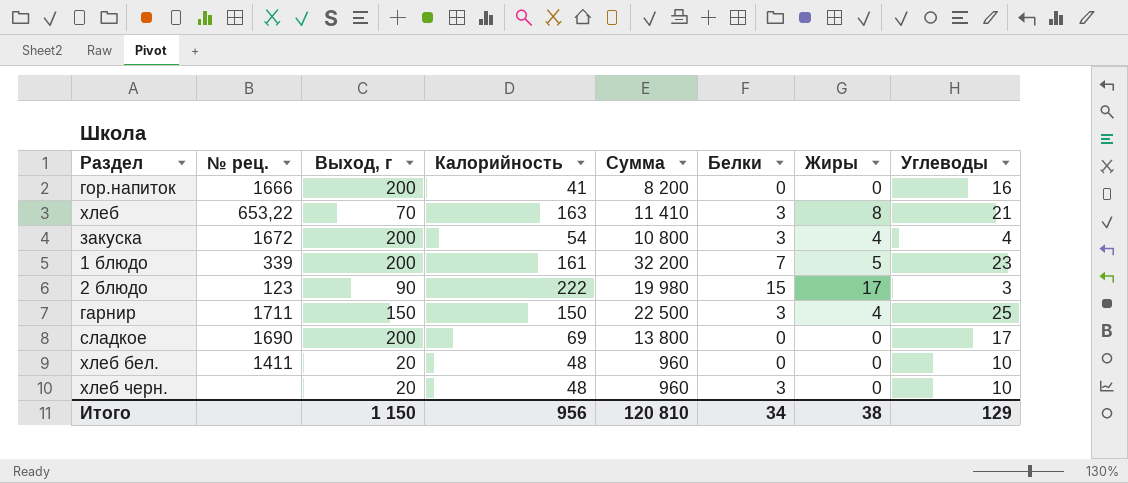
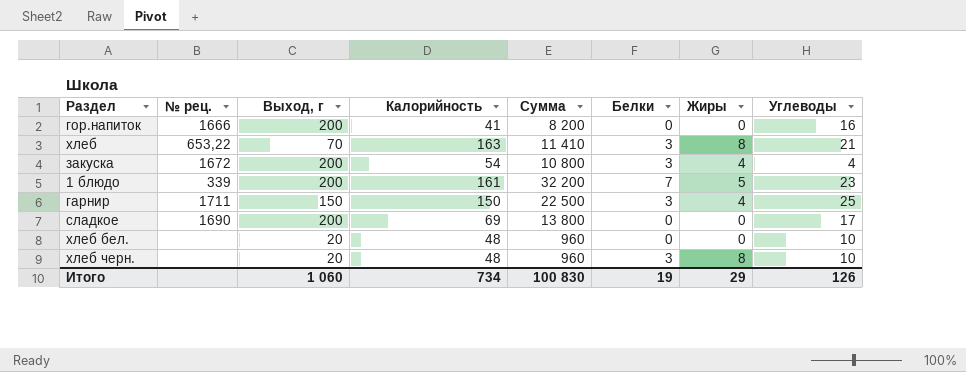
row 2 блюдо: 123 | 90 | 222 | 19 980 | 15 | 17 | 3 -> none
хлеб бел. | № рец.: 1411 -> none
хлеб черн. | Жиры: 0 -> 8
Итого | Выход, г: 1 150 -> 1 060
Итого | Калорийность: 956 -> 734
Итого | Сумма: 120 810 -> 100 830
Итого | Белки: 34 -> 19
Итого | Жиры: 38 -> 29
Итого | Углеводы: 129 -> 126

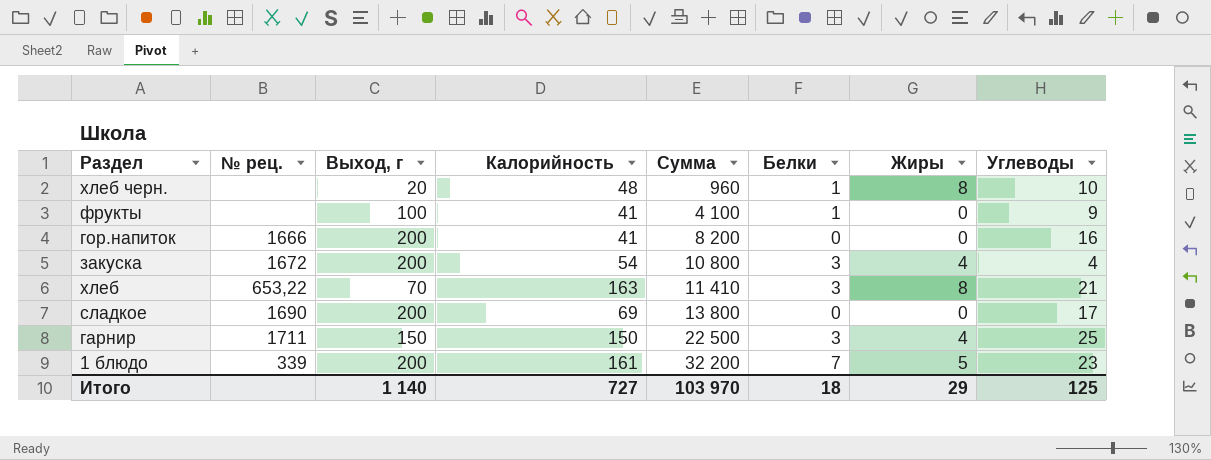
row order: none -> Сумма ascending
row хлеб бел.: none | 20 | 48 | 960 | 0 | 0 | 10 -> none
хлеб черн. | Белки: 3 -> 1
row фрукты: none -> none | 100 | 41 | 4 100 | 1 | 0 | 9
Итого | Выход, г: 1 060 -> 1 140
Итого | Калорийность: 734 -> 727
Итого | Сумма: 100 830 -> 103 970
Итого | Белки: 19 -> 18
Итого | Углеводы: 126 -> 125

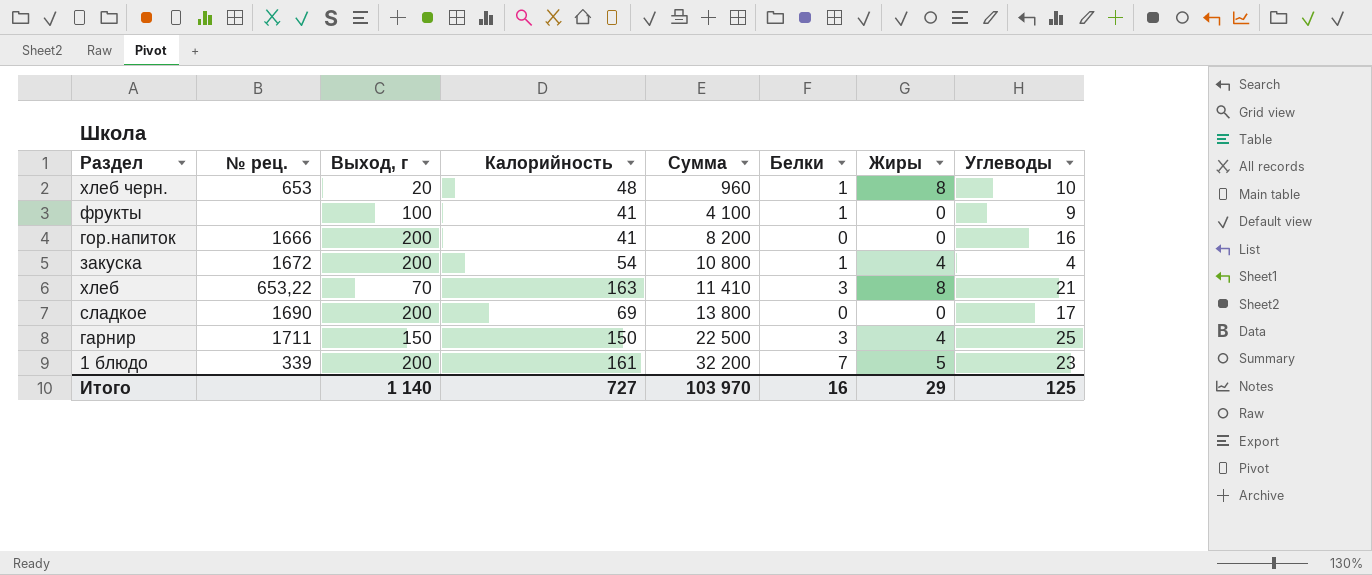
хлеб черн. | № рец.: none -> 653
закуска | Белки: 3 -> 1
Итого | Белки: 18 -> 16

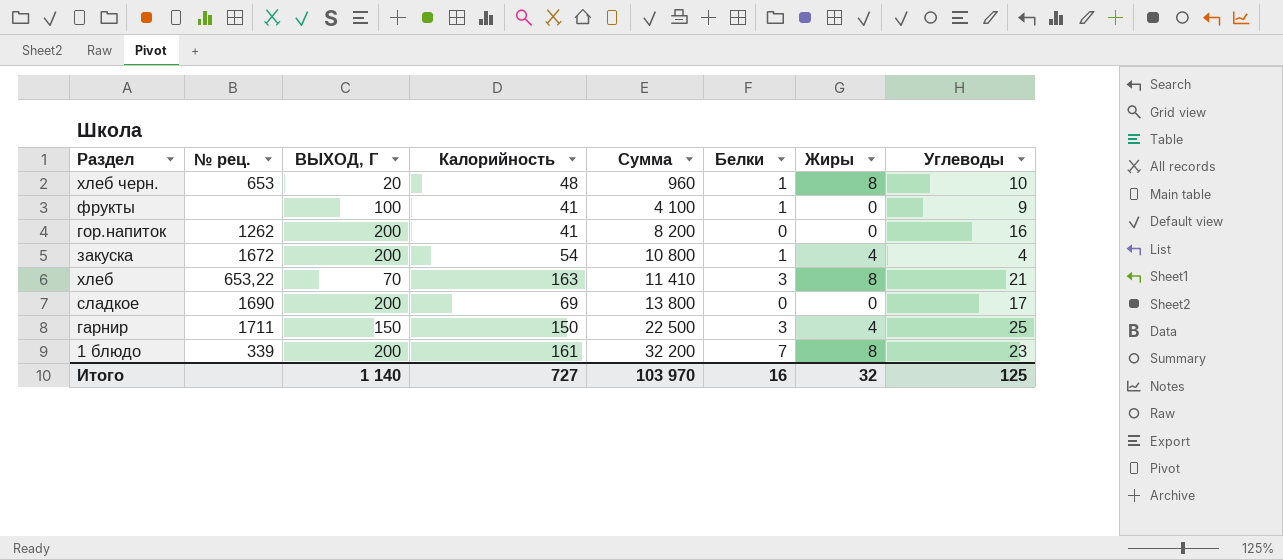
column name: Выход, г -> ВЫХОД, Г
гор.напиток | № рец.: 1666 -> 1262
1 блюдо | Жиры: 5 -> 8
Итого | Жиры: 29 -> 32

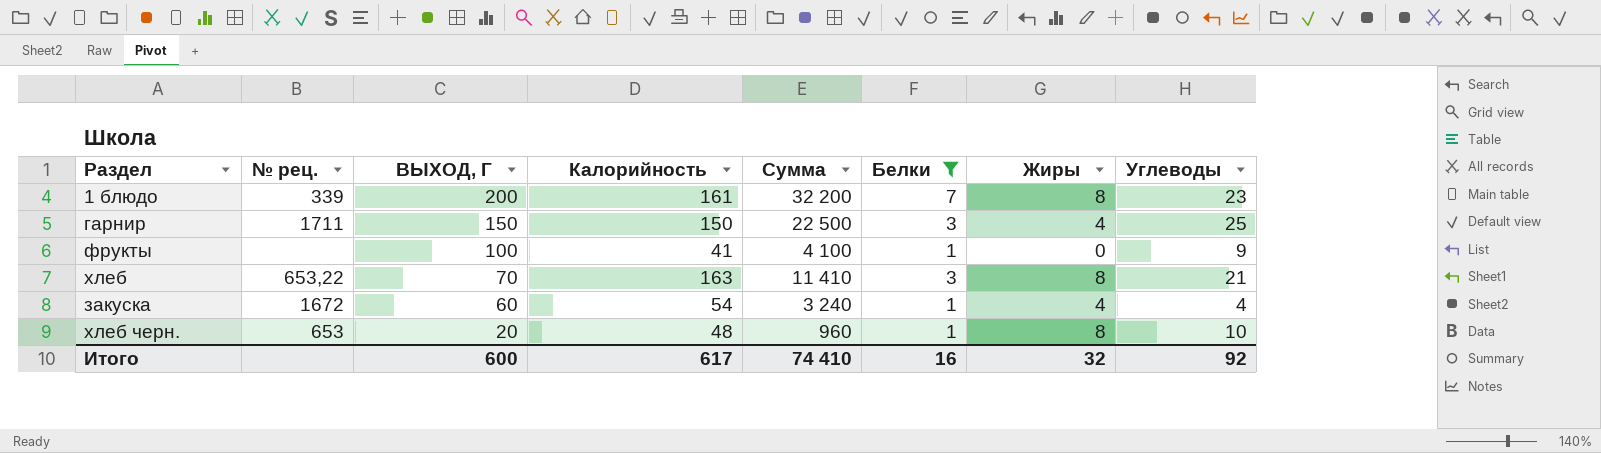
filter: none -> Белки != 0
row order: Сумма ascending -> ВЫХОД, Г descending
закуска | ВЫХОД, Г: 200 -> 60
закуска | Сумма: 10 800 -> 3 240
Итого | ВЫХОД, Г: 1 140 -> 600
Итого | Калорийность: 727 -> 617
Итого | Сумма: 103 970 -> 74 410
Итого | Углеводы: 125 -> 92

